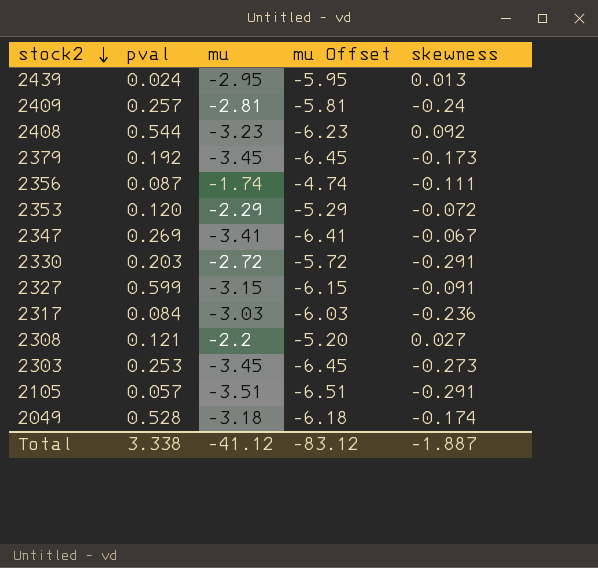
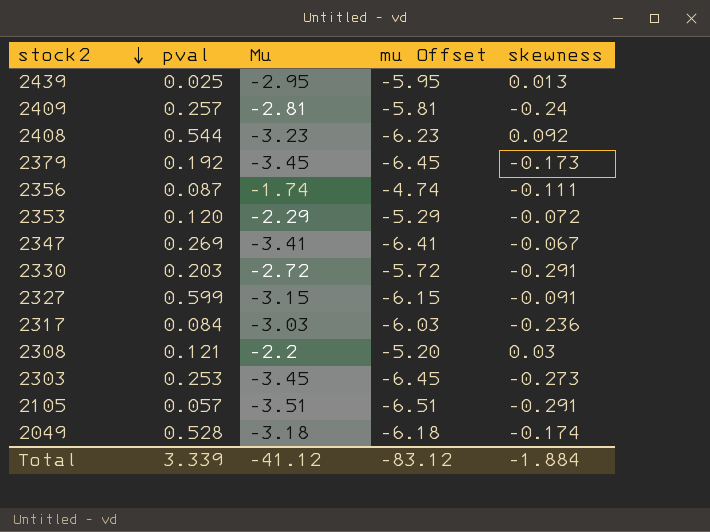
column name: mu -> Mu
2439 | pval: 0.024 -> 0.025
2308 | skewness: 0.027 -> 0.03
Total | pval: 3.338 -> 3.339
Total | skewness: -1.887 -> -1.884

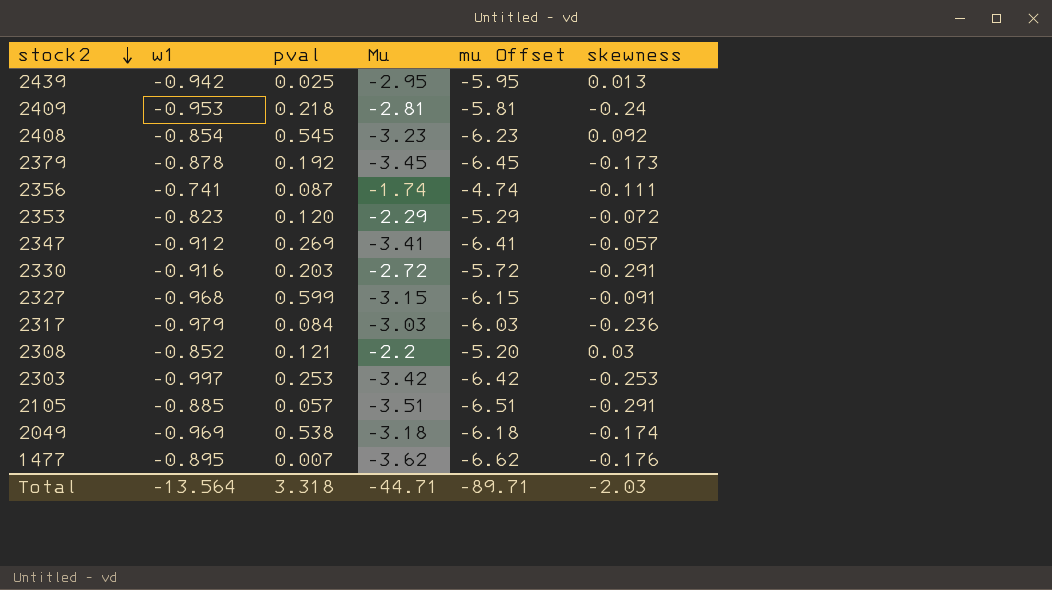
column w1 | position: none -> 2
2409 | pval: 0.257 -> 0.218
2408 | pval: 0.544 -> 0.545
2347 | skewness: -0.067 -> -0.057
2303 | Mu: -3.45 -> -3.42
2303 | mu Offset: -6.45 -> -6.42
2303 | skewness: -0.273 -> -0.253
2049 | pval: 0.528 -> 0.538
row 1477: none -> -0.895 | 0.007 | -3.62 | -6.62 | -0.176
Total | pval: 3.339 -> 3.318
Total | Mu: -41.12 -> -44.71
Total | mu Offset: -83.12 -> -89.71
Total | skewness: -1.884 -> -2.03

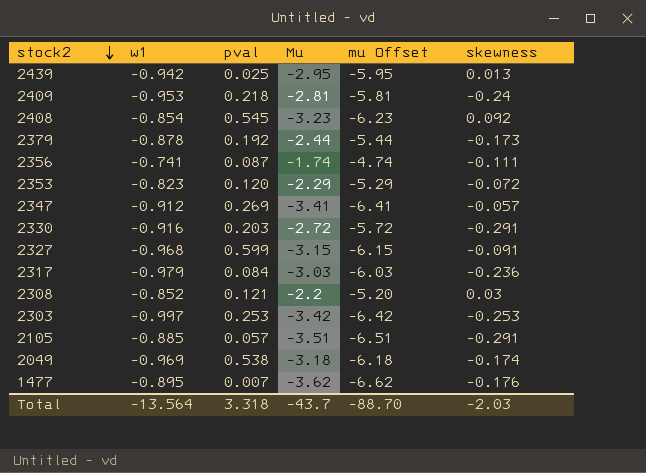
2379 | Mu: -3.45 -> -2.44
2379 | mu Offset: -6.45 -> -5.44
Total | Mu: -44.71 -> -43.7
Total | mu Offset: -89.71 -> -88.70

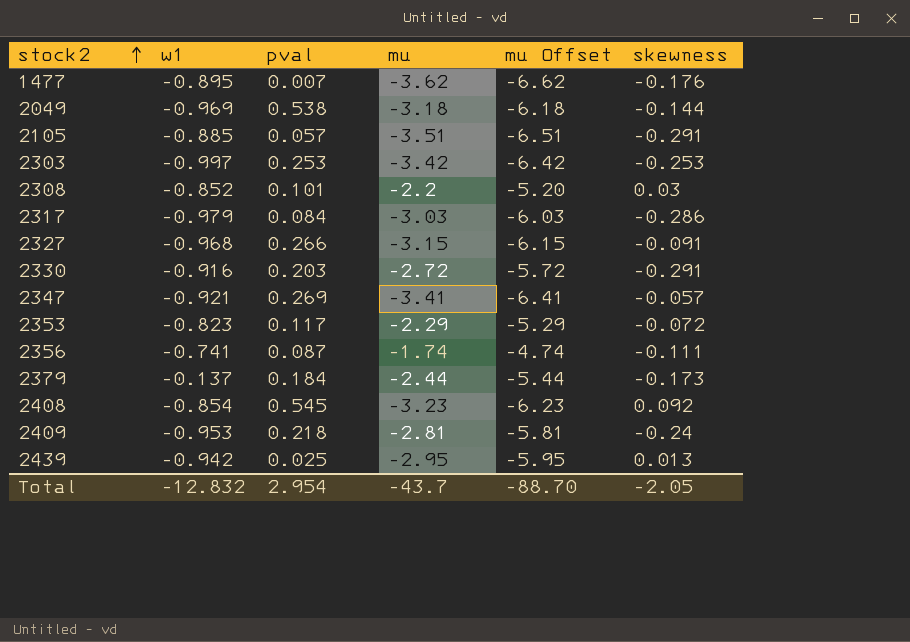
row order: stock2 descending -> stock2 ascending
column name: Mu -> mu
2049 | skewness: -0.174 -> -0.144
2308 | pval: 0.121 -> 0.101
2317 | skewness: -0.236 -> -0.286
2327 | pval: 0.599 -> 0.266
2347 | w1: -0.912 -> -0.921
2353 | pval: 0.120 -> 0.117
2379 | w1: -0.878 -> -0.137
2379 | pval: 0.192 -> 0.184
Total | w1: -13.564 -> -12.832
Total | pval: 3.318 -> 2.954
Total | skewness: -2.03 -> -2.05

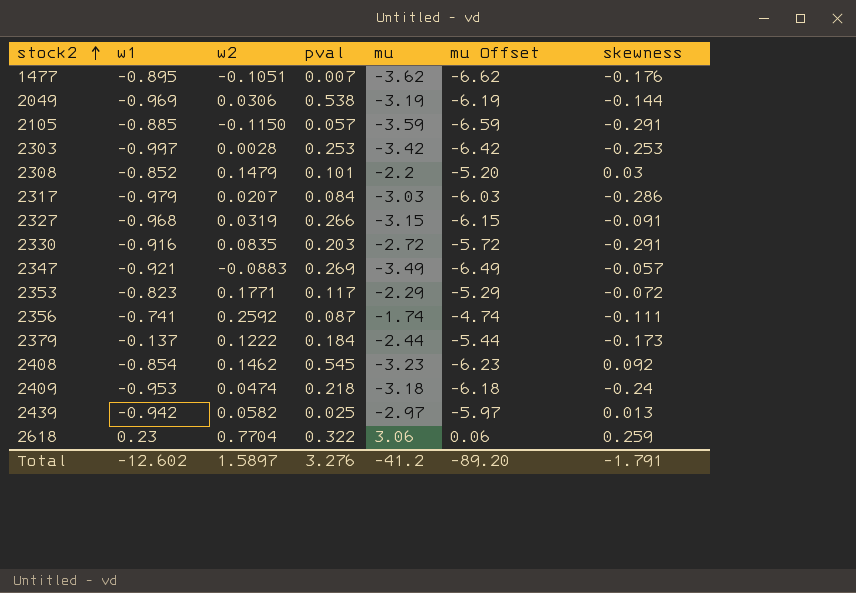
column w2 | position: none -> 3
2049 | mu: -3.18 -> -3.19
2049 | mu Offset: -6.18 -> -6.19
2105 | mu: -3.51 -> -3.59
2105 | mu Offset: -6.51 -> -6.59
2347 | mu: -3.41 -> -3.49
2347 | mu Offset: -6.41 -> -6.49
2409 | mu: -2.81 -> -3.18
2409 | mu Offset: -5.81 -> -6.18
2439 | mu: -2.95 -> -2.97
2439 | mu Offset: -5.95 -> -5.97
row 2618: none -> 0.23 | 0.7704 | 0.322 | 3.06 | 0.06 | 0.259
Total | w1: -12.832 -> -12.602
Total | pval: 2.954 -> 3.276
Total | mu: -43.7 -> -41.2
Total | mu Offset: -88.70 -> -89.20
Total | skewness: -2.05 -> -1.791

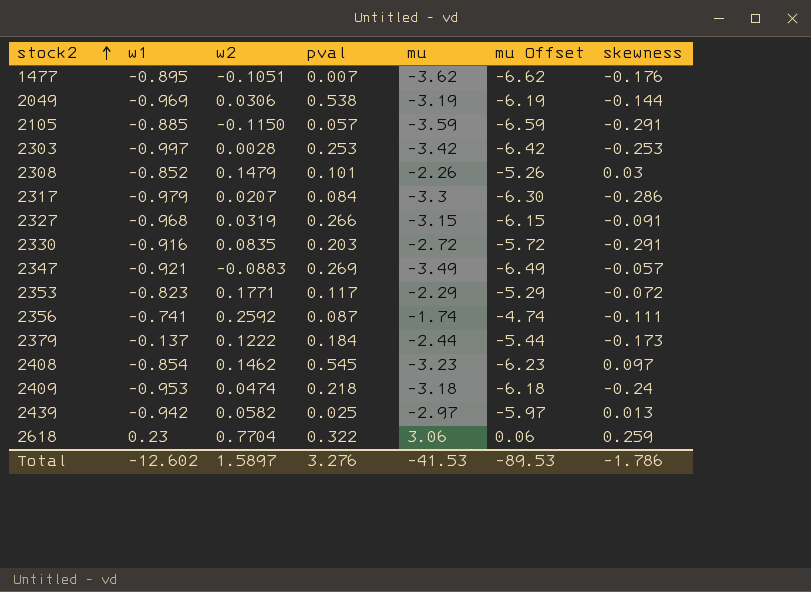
2308 | mu: -2.2 -> -2.26
2308 | mu Offset: -5.20 -> -5.26
2317 | mu: -3.03 -> -3.3
2317 | mu Offset: -6.03 -> -6.30
2408 | skewness: 0.092 -> 0.097
Total | mu: -41.2 -> -41.53
Total | mu Offset: -89.20 -> -89.53
Total | skewness: -1.791 -> -1.786

